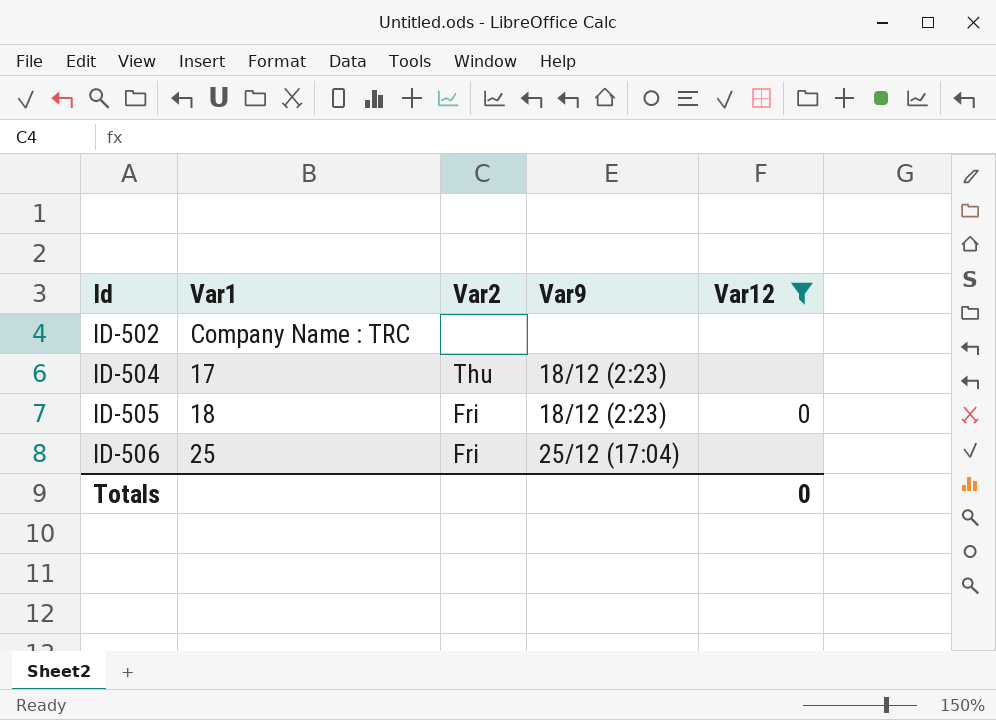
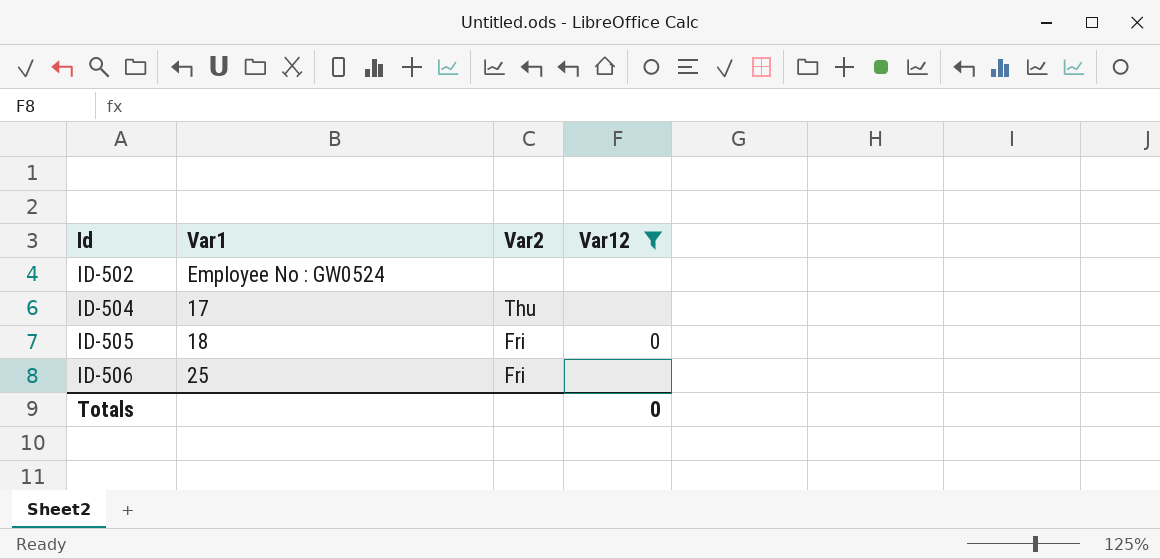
column Var9 | position: 4 -> none
ID-502 | Var1: Company Name : TRC -> Employee No : GW0524

